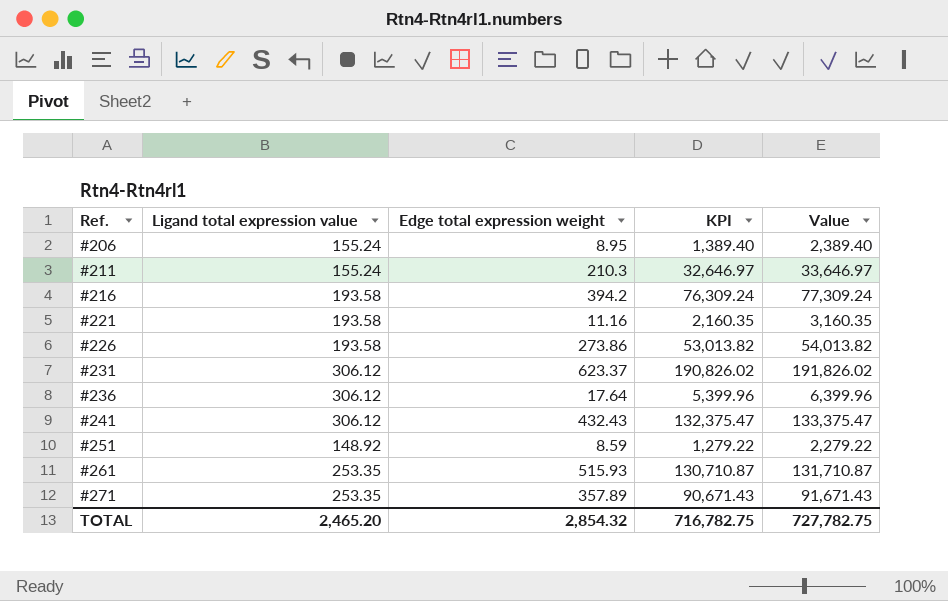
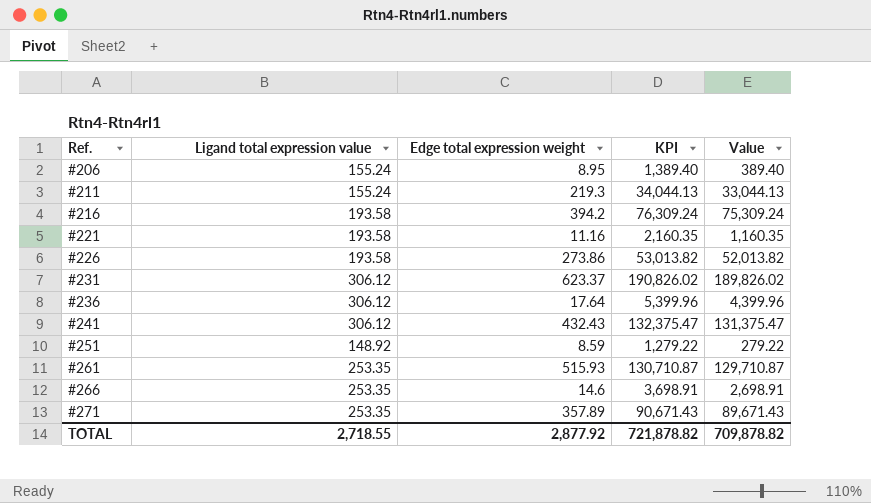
column Value | formula: [KPI] + 1000 -> [KPI] - 1000
#211 | Edge total expression weight: 210.3 -> 219.3
#211 | KPI: 32,646.97 -> 34,044.13
row #266: none -> 253.35 | 14.6 | 3,698.91 | 2,698.91
TOTAL | Ligand total expression value: 2,465.20 -> 2,718.55
TOTAL | Edge total expression weight: 2,854.32 -> 2,877.92
TOTAL | KPI: 716,782.75 -> 721,878.82
TOTAL | Value: 727,782.75 -> 709,878.82

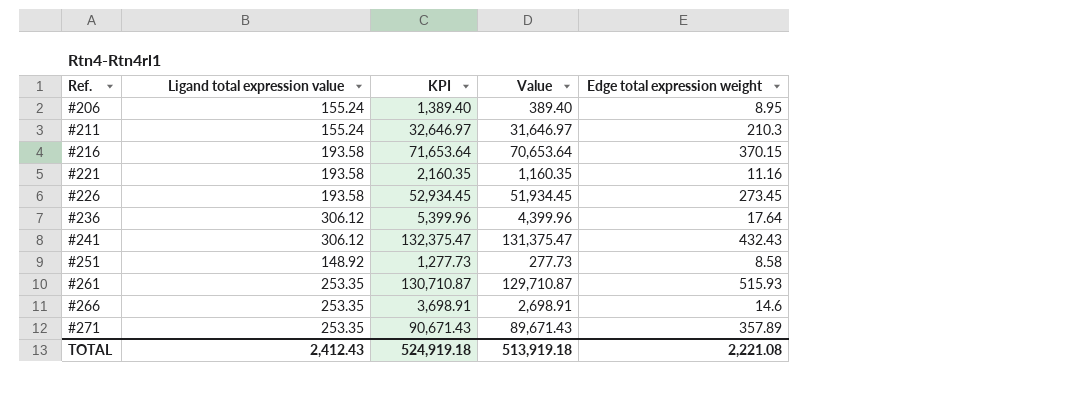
column Edge total expression weight | position: 3 -> 5
row #231: 306.12 | 623.37 | 190,826.02 | 189,826.02 -> none
#211 | KPI: 34,044.13 -> 32,646.97
#211 | Value: 33,044.13 -> 31,646.97
#211 | Edge total expression weight: 219.3 -> 210.3
#216 | KPI: 76,309.24 -> 71,653.64
#216 | Value: 75,309.24 -> 70,653.64
#216 | Edge total expression weight: 394.2 -> 370.15
#226 | KPI: 53,013.82 -> 52,934.45
#226 | Value: 52,013.82 -> 51,934.45
#226 | Edge total expression weight: 273.86 -> 273.45
#251 | KPI: 1,279.22 -> 1,277.73
#251 | Value: 279.22 -> 277.73
#251 | Edge total expression weight: 8.59 -> 8.58
TOTAL | Ligand total expression value: 2,718.55 -> 2,412.43
TOTAL | KPI: 721,878.82 -> 524,919.18
TOTAL | Value: 709,878.82 -> 513,919.18
TOTAL | Edge total expression weight: 2,877.92 -> 2,221.08

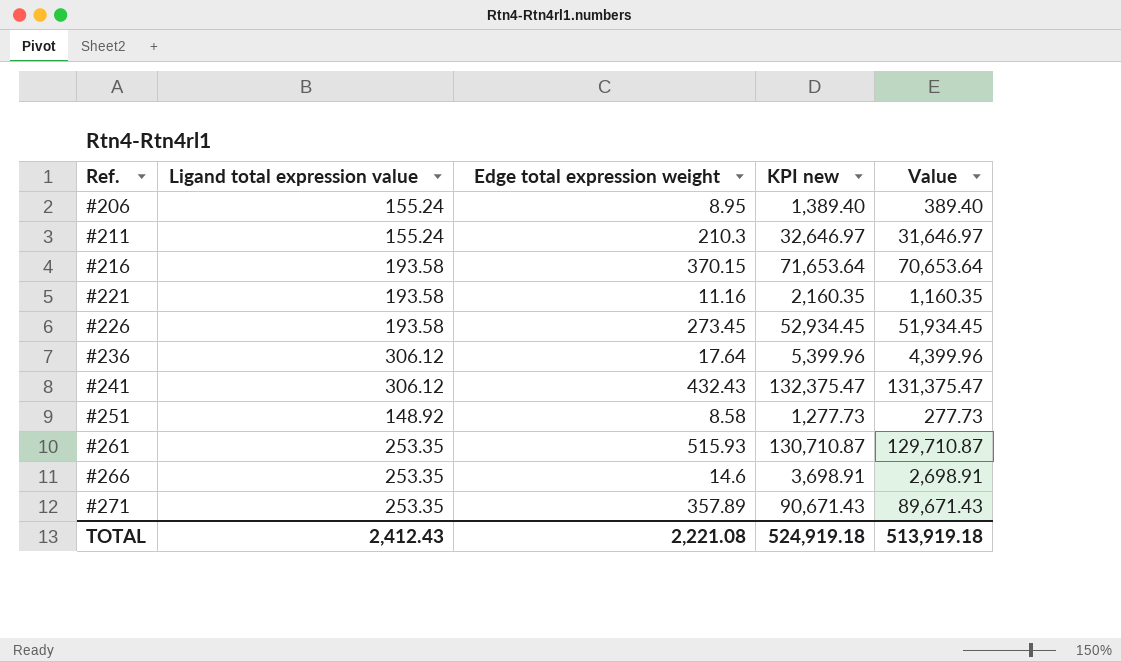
column Edge total expression weight | position: 5 -> 3
column name: KPI -> KPI new

